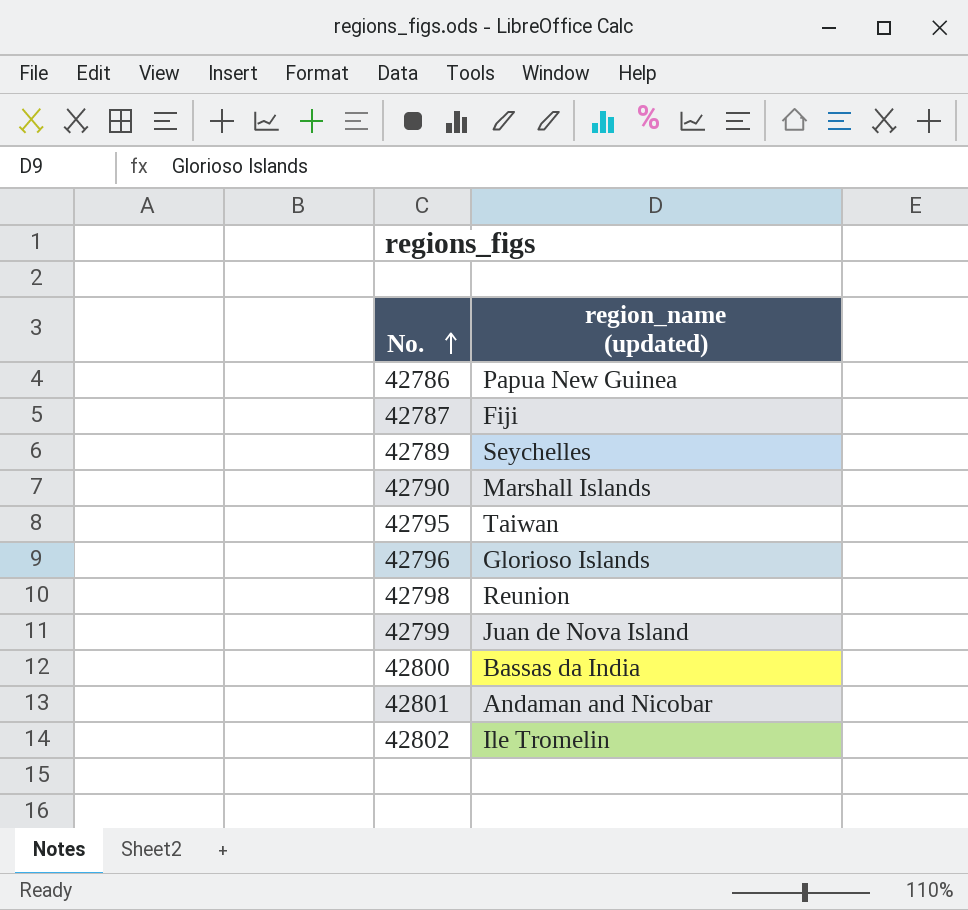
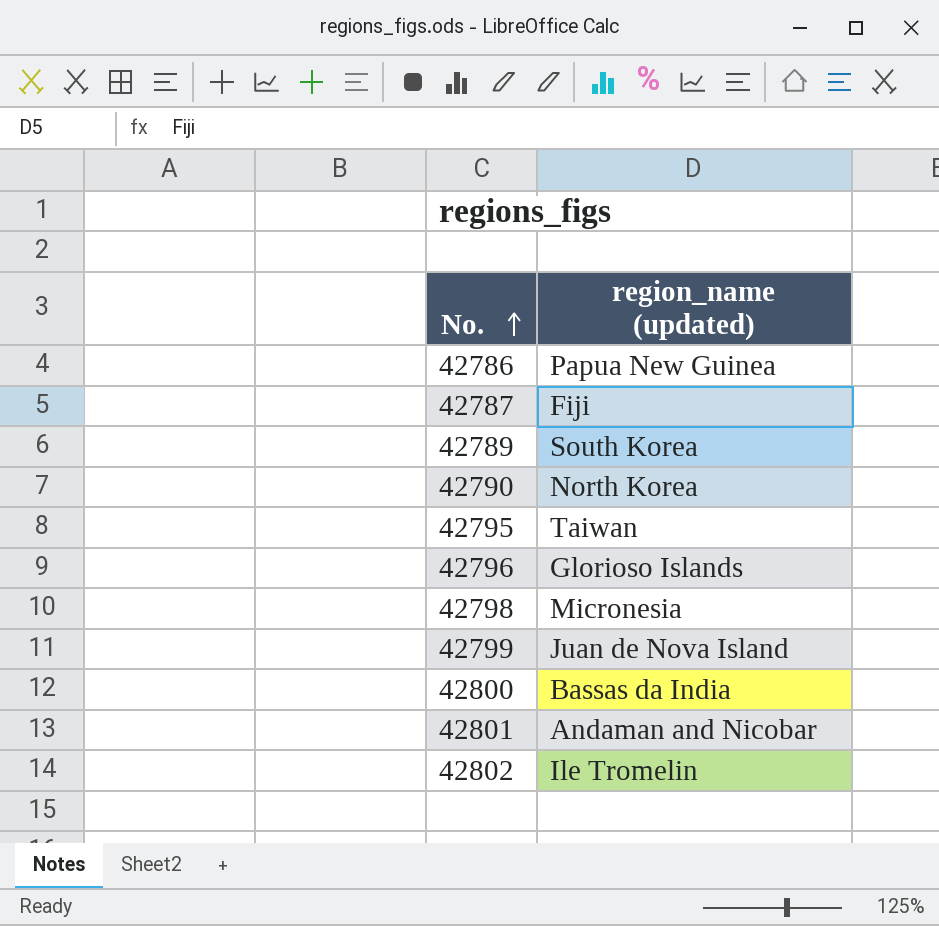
42789 | region_name (updated): Seychelles -> South Korea
42790 | region_name (updated): Marshall Islands -> North Korea
42798 | region_name (updated): Reunion -> Micronesia

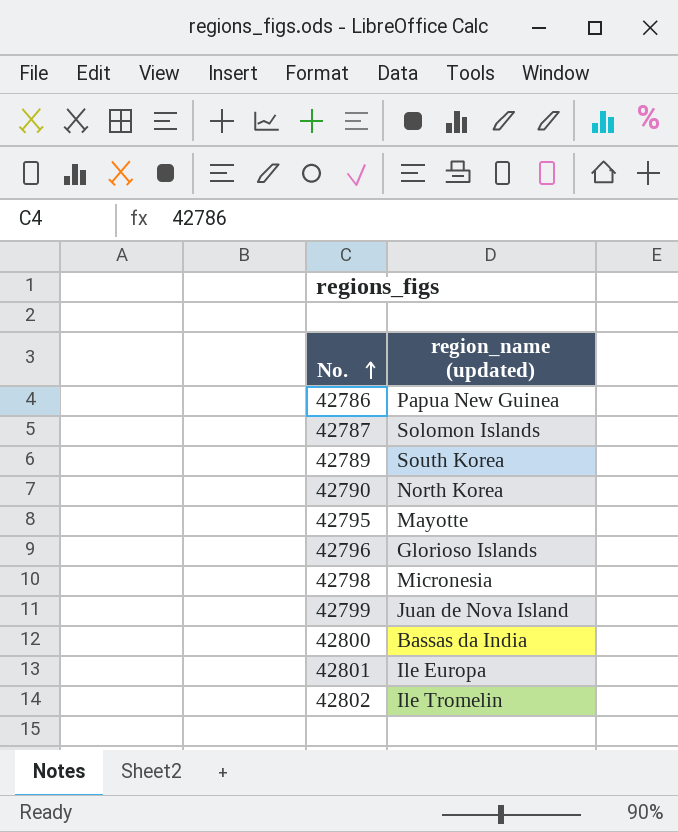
42787 | region_name (updated): Fiji -> Solomon Islands
42795 | region_name (updated): Taiwan -> Mayotte
42801 | region_name (updated): Andaman and Nicobar -> Ile Europa

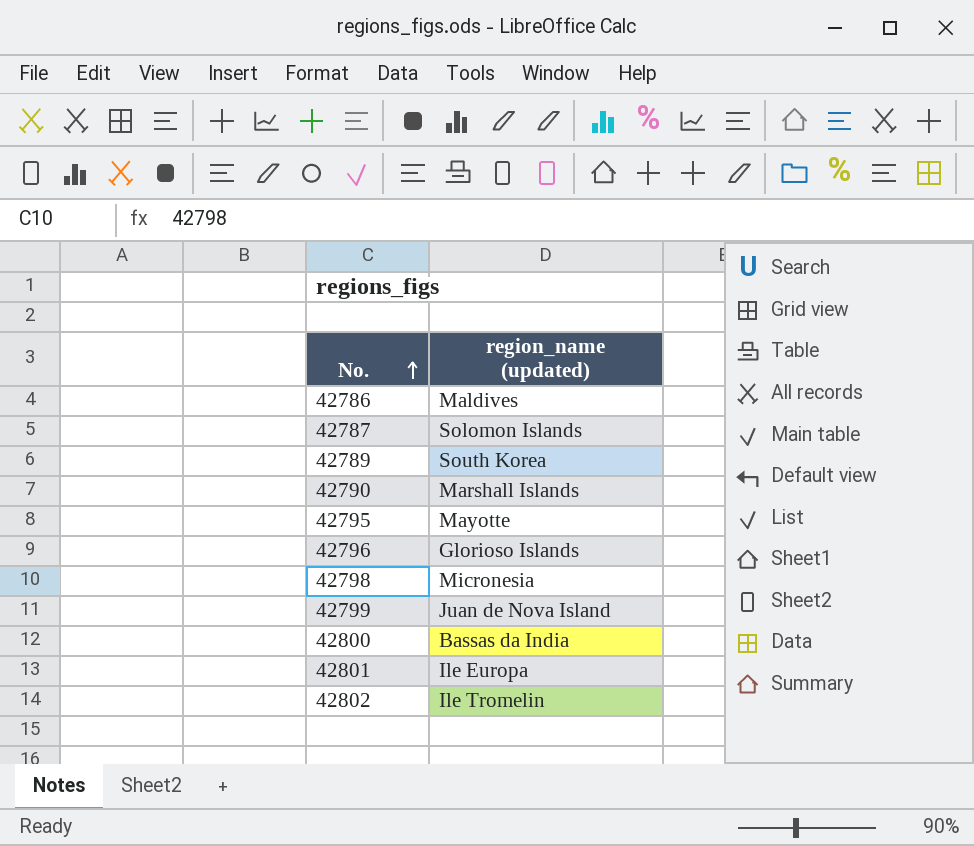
42786 | region_name (updated): Papua New Guinea -> Maldives
42790 | region_name (updated): North Korea -> Marshall Islands

